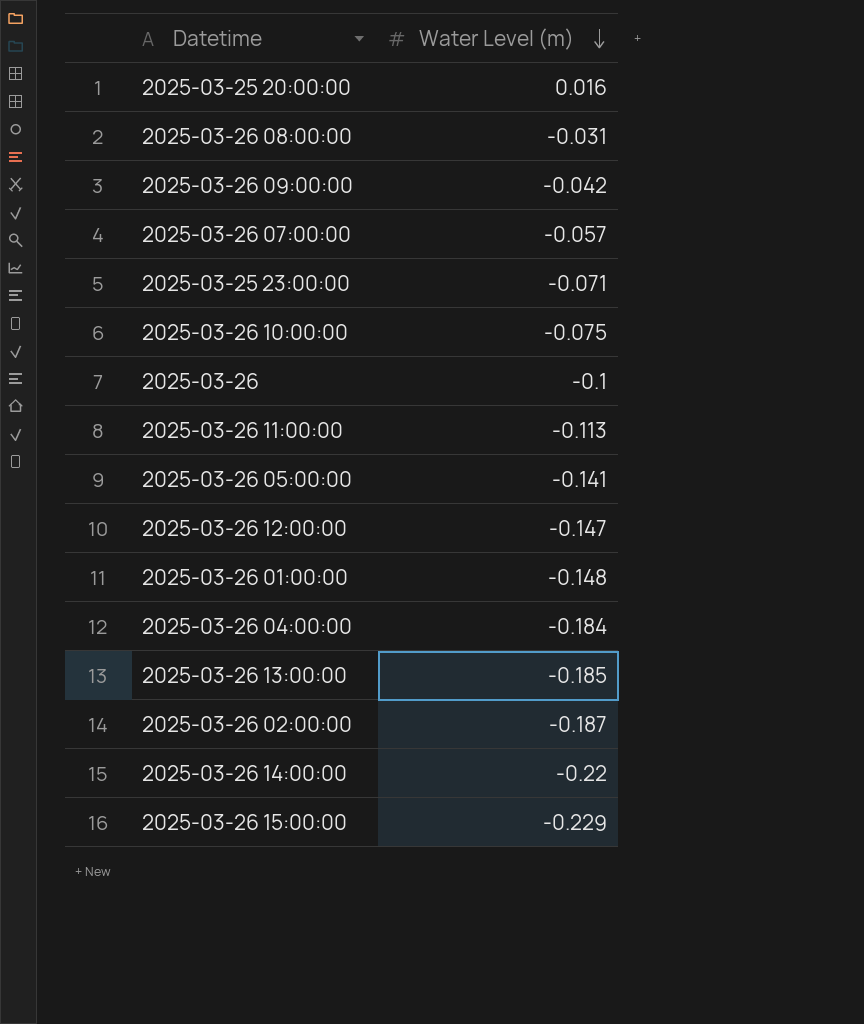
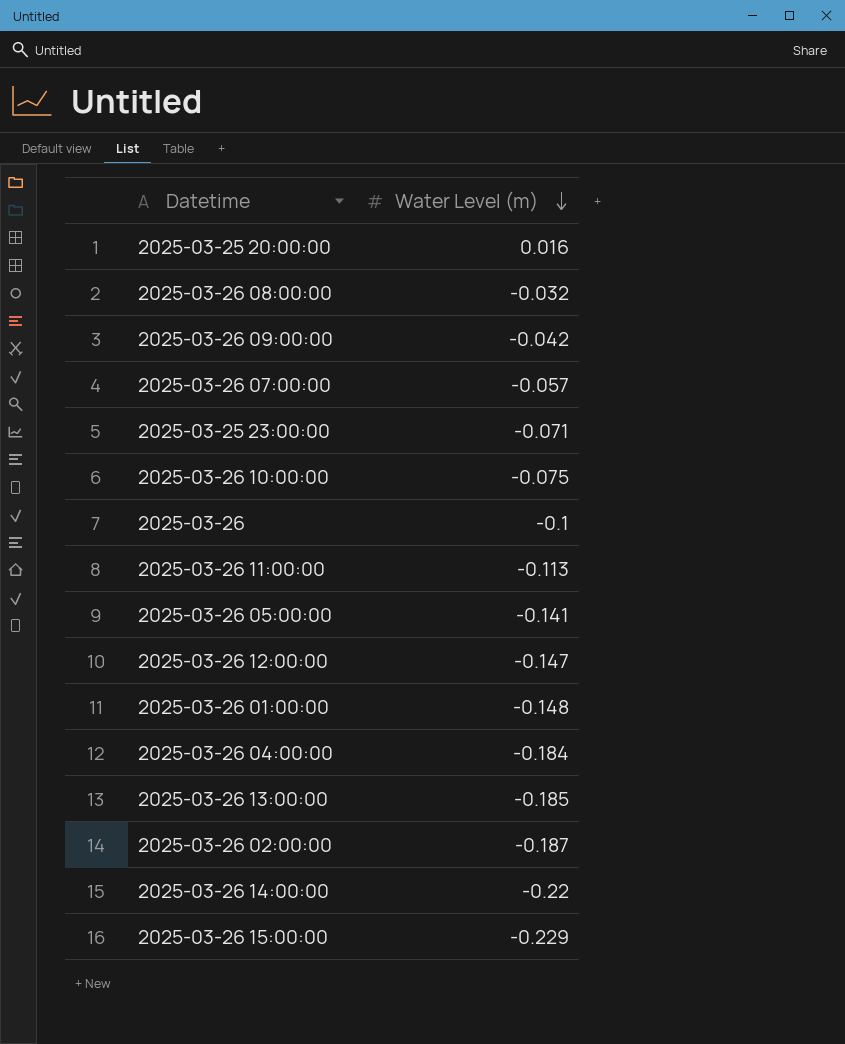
2025-03-26 08:00:00 | Water Level (m): -0.031 -> -0.032

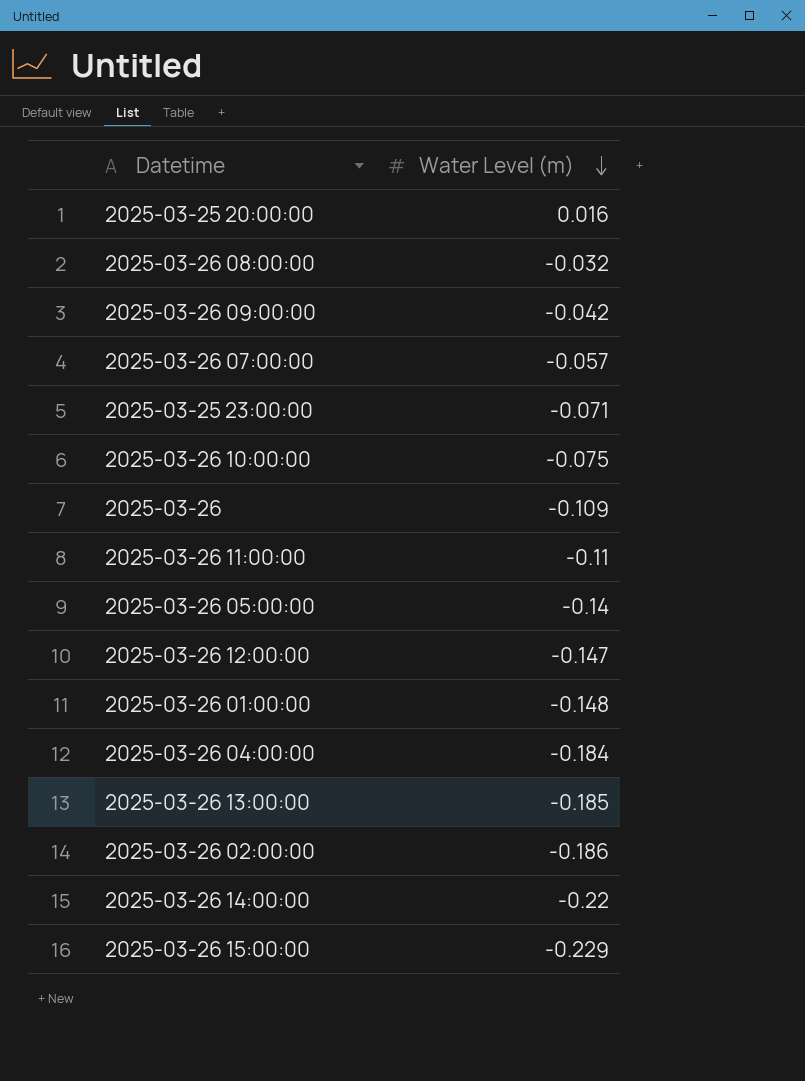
2025-03-26 | Water Level (m): -0.1 -> -0.109
2025-03-26 11:00:00 | Water Level (m): -0.113 -> -0.11
2025-03-26 05:00:00 | Water Level (m): -0.141 -> -0.14
2025-03-26 02:00:00 | Water Level (m): -0.187 -> -0.186

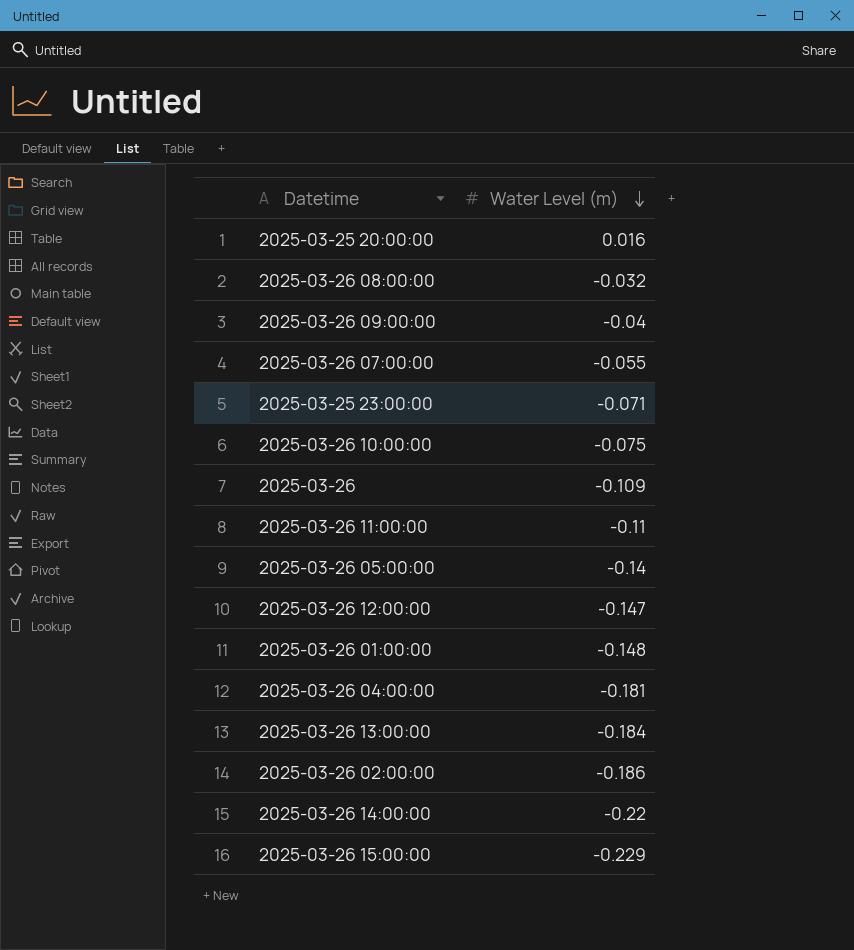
2025-03-26 09:00:00 | Water Level (m): -0.042 -> -0.04
2025-03-26 07:00:00 | Water Level (m): -0.057 -> -0.055
2025-03-26 04:00:00 | Water Level (m): -0.184 -> -0.181
2025-03-26 13:00:00 | Water Level (m): -0.185 -> -0.184

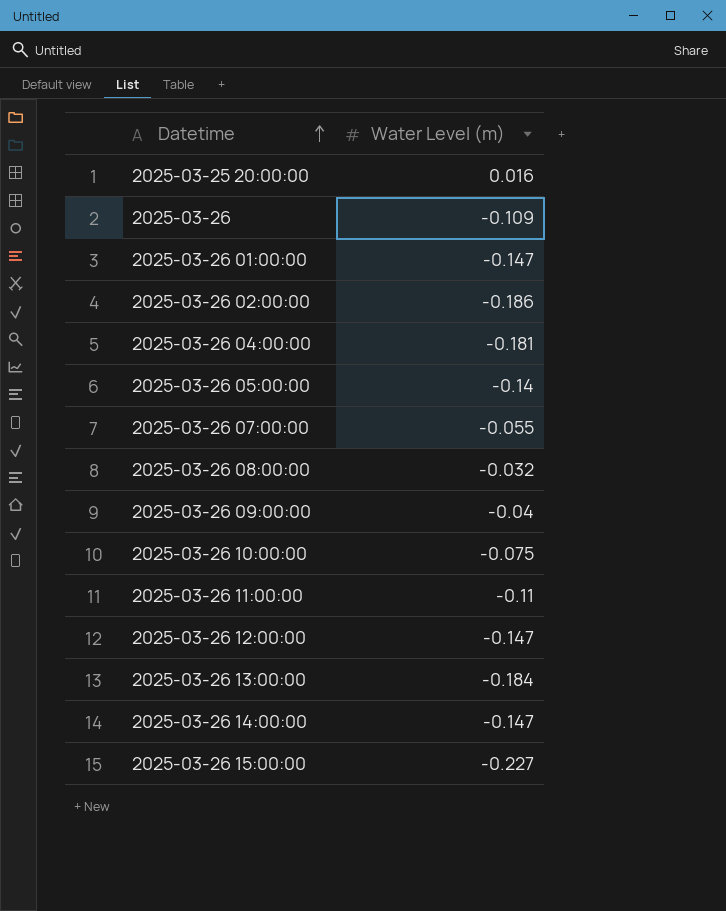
row order: Water Level (m) descending -> Datetime ascending
row 2025-03-25 23:00:00: -0.071 -> none
2025-03-26 01:00:00 | Water Level (m): -0.148 -> -0.147
2025-03-26 14:00:00 | Water Level (m): -0.22 -> -0.147
2025-03-26 15:00:00 | Water Level (m): -0.229 -> -0.227

